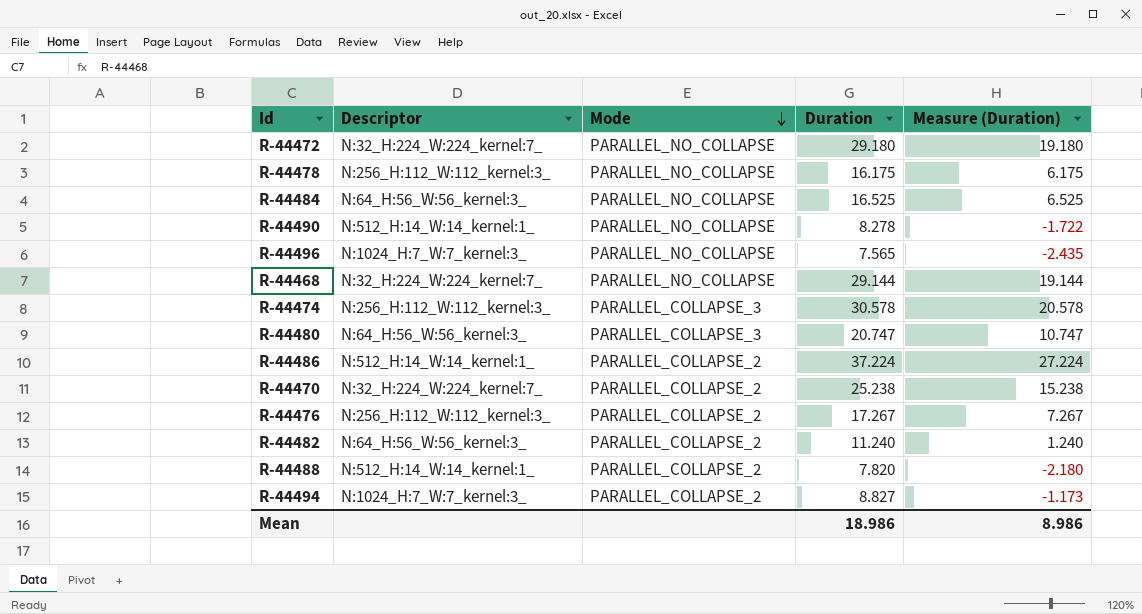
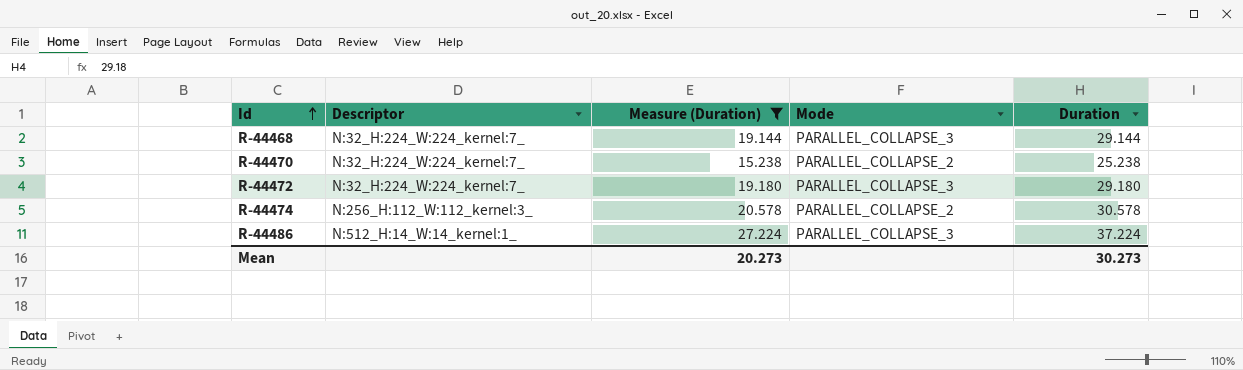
filter: none -> Measure (Duration) >= 15.238
row order: Mode descending -> Id ascending
column Measure (Duration) | position: 5 -> 3
R-44468 | Mode: PARALLEL_NO_COLLAPSE -> PARALLEL_COLLAPSE_3
R-44472 | Mode: PARALLEL_NO_COLLAPSE -> PARALLEL_COLLAPSE_3
R-44474 | Mode: PARALLEL_COLLAPSE_3 -> PARALLEL_COLLAPSE_2
R-44486 | Mode: PARALLEL_COLLAPSE_2 -> PARALLEL_COLLAPSE_3
Mean | Measure (Duration): 8.986 -> 20.273
Mean | Duration: 18.986 -> 30.273

